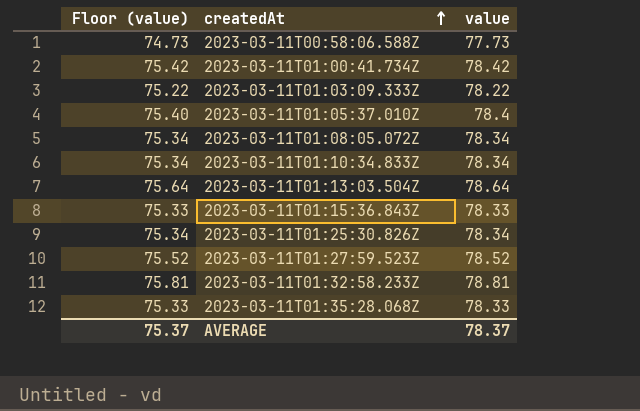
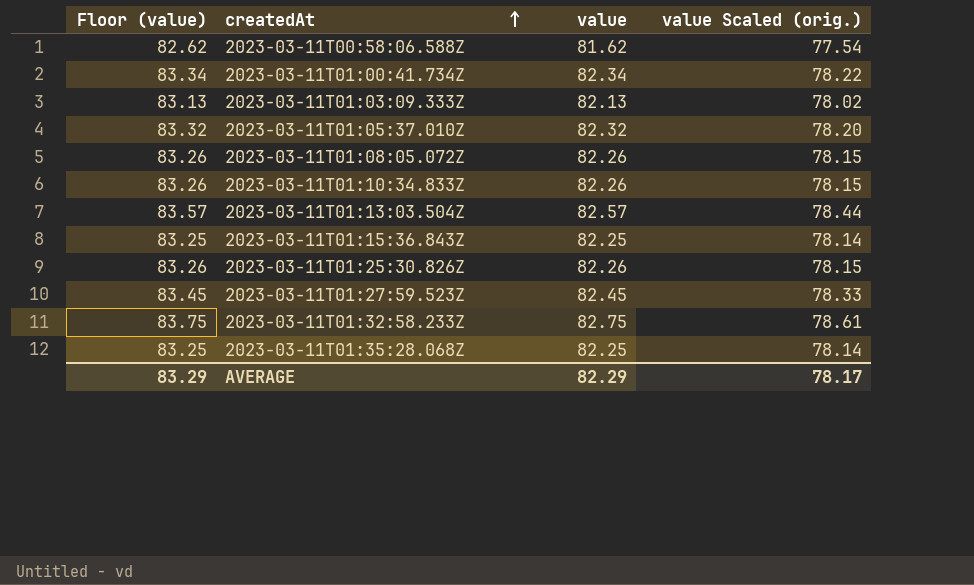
column Floor (value) | formula: [value] - 3 -> [value] + 1
column value Scaled (orig.) | formula: none -> [value] * 0.95
2023-03-11T00:58:06.588Z | value: 77.73 -> 81.62
2023-03-11T01:00:41.734Z | value: 78.42 -> 82.34
2023-03-11T01:03:09.333Z | value: 78.22 -> 82.13
2023-03-11T01:05:37.010Z | value: 78.4 -> 82.32
2023-03-11T01:08:05.072Z | value: 78.34 -> 82.26
2023-03-11T01:10:34.833Z | value: 78.34 -> 82.26
2023-03-11T01:13:03.504Z | value: 78.64 -> 82.57
2023-03-11T01:15:36.843Z | value: 78.33 -> 82.25
2023-03-11T01:25:30.826Z | value: 78.34 -> 82.26
2023-03-11T01:27:59.523Z | value: 78.52 -> 82.45
2023-03-11T01:32:58.233Z | value: 78.81 -> 82.75
2023-03-11T01:35:28.068Z | value: 78.33 -> 82.25
AVERAGE | Floor (value): 75.37 -> 83.29
AVERAGE | value: 78.37 -> 82.29

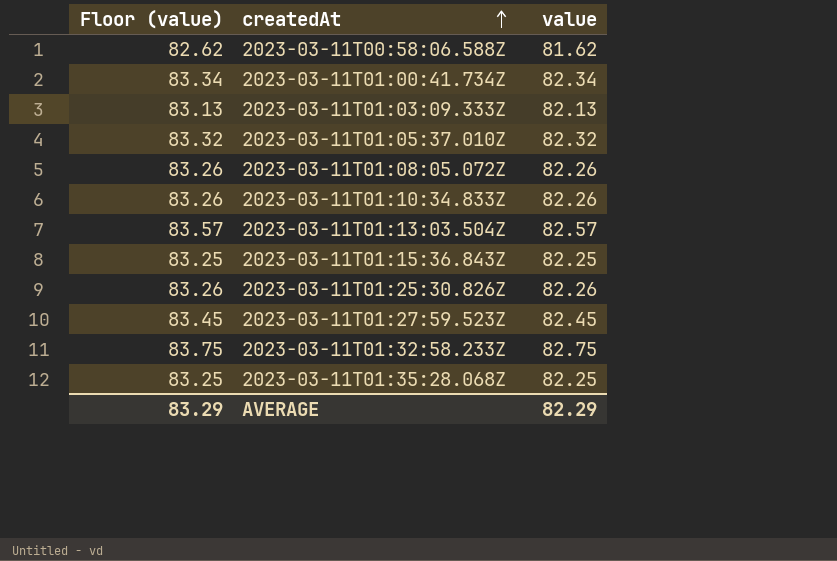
column value Scaled (orig.) | formula: [value] * 0.95 -> none

